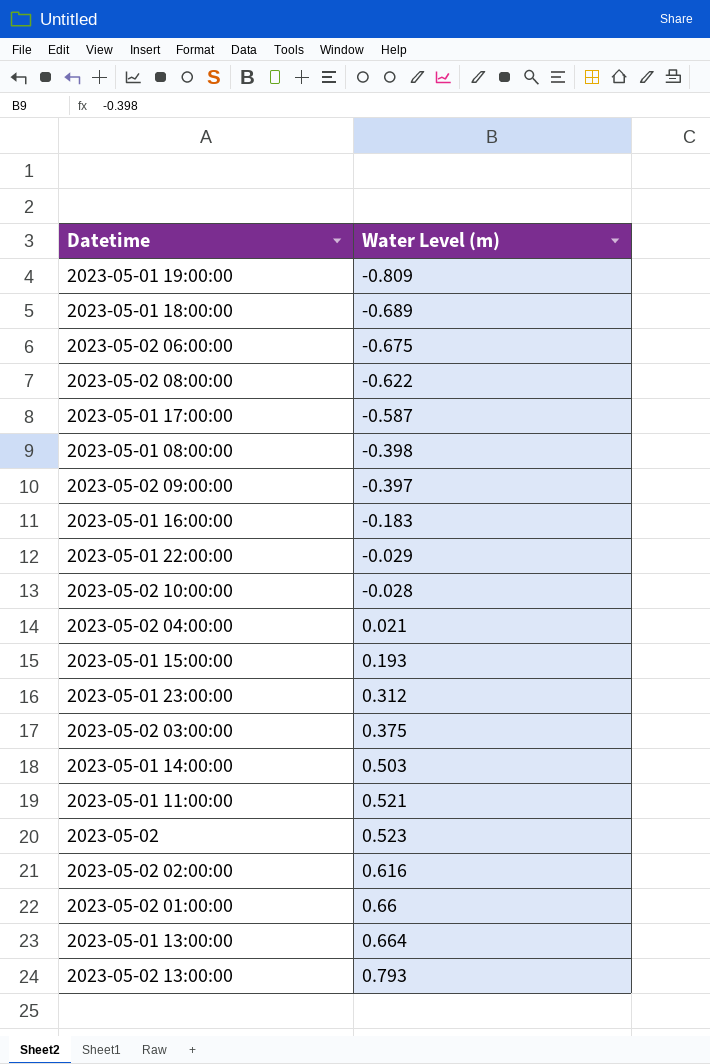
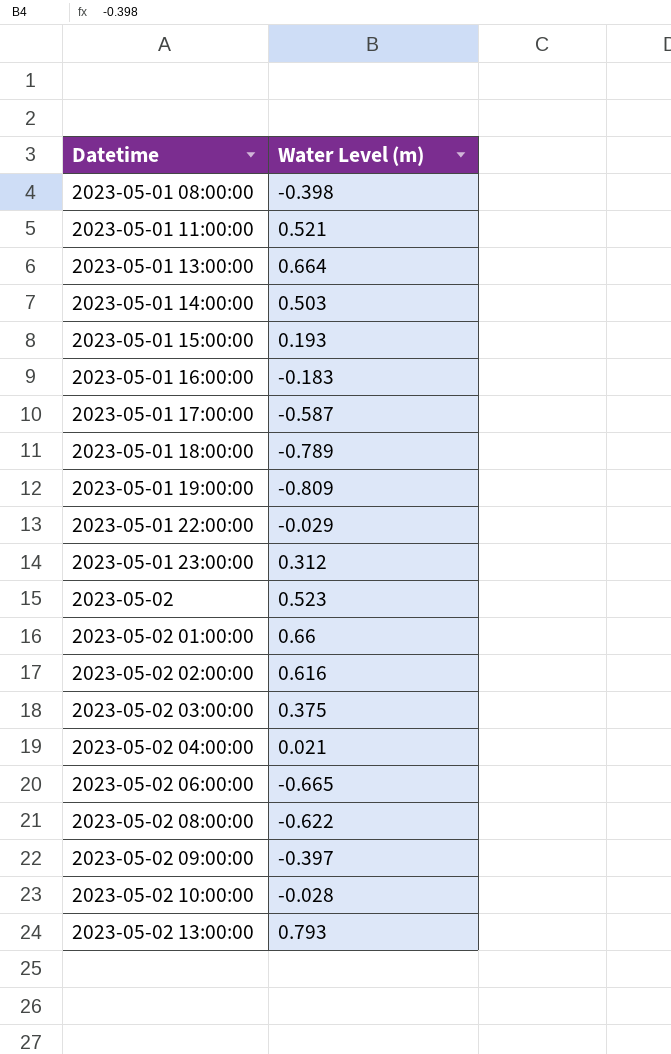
row order: Water Level (m) ascending -> Datetime ascending
2023-05-01 18:00:00 | Water Level (m): -0.689 -> -0.789
2023-05-02 06:00:00 | Water Level (m): -0.675 -> -0.665

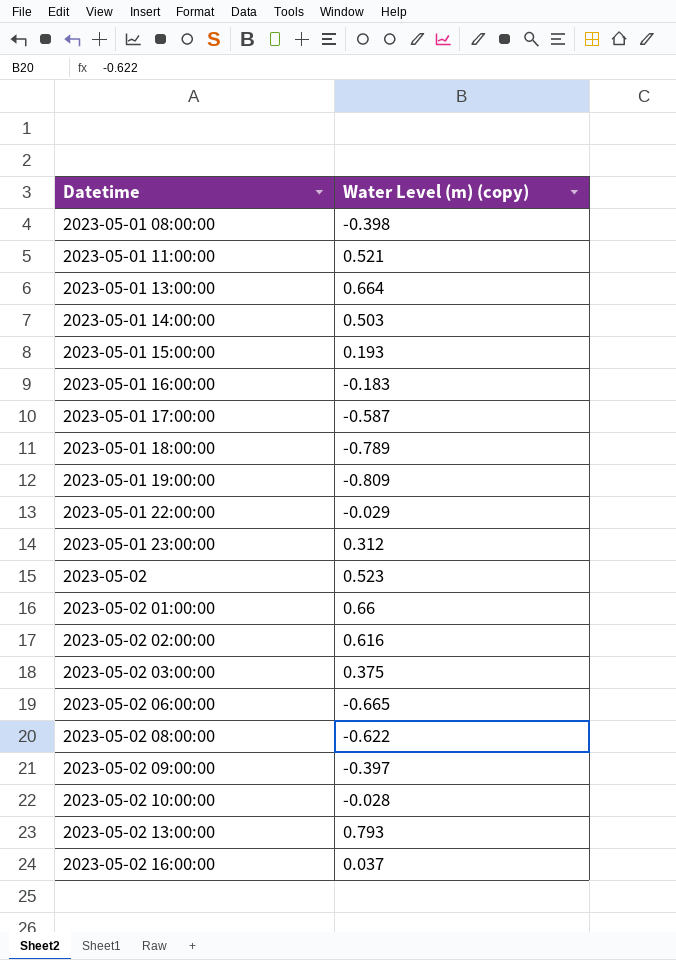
column name: Water Level (m) -> Water Level (m) (copy)
row 2023-05-02 04:00:00: 0.021 -> none
row 2023-05-02 16:00:00: none -> 0.037

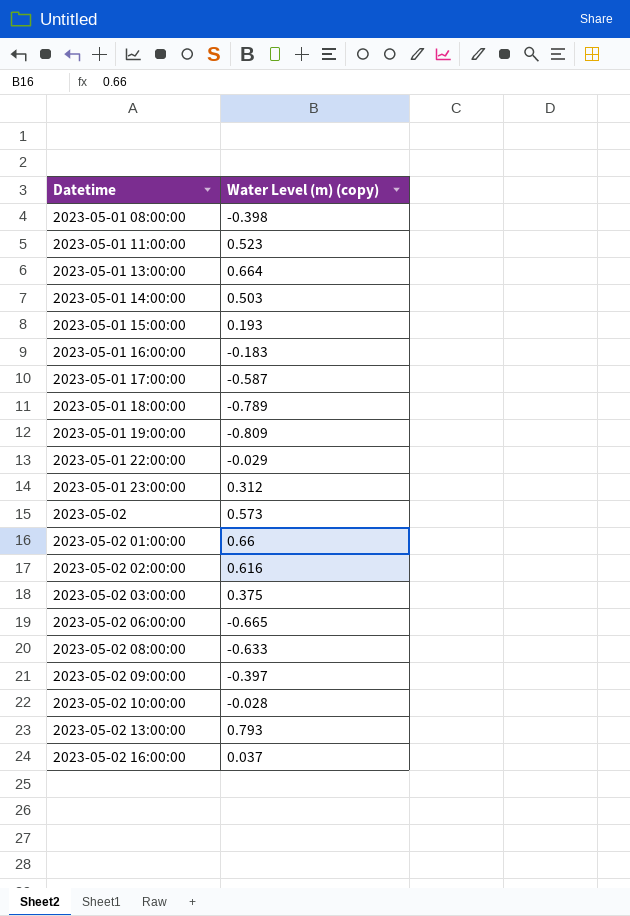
2023-05-01 11:00:00 | Water Level (m) (copy): 0.521 -> 0.523
2023-05-02 | Water Level (m) (copy): 0.523 -> 0.573
2023-05-02 08:00:00 | Water Level (m) (copy): -0.622 -> -0.633

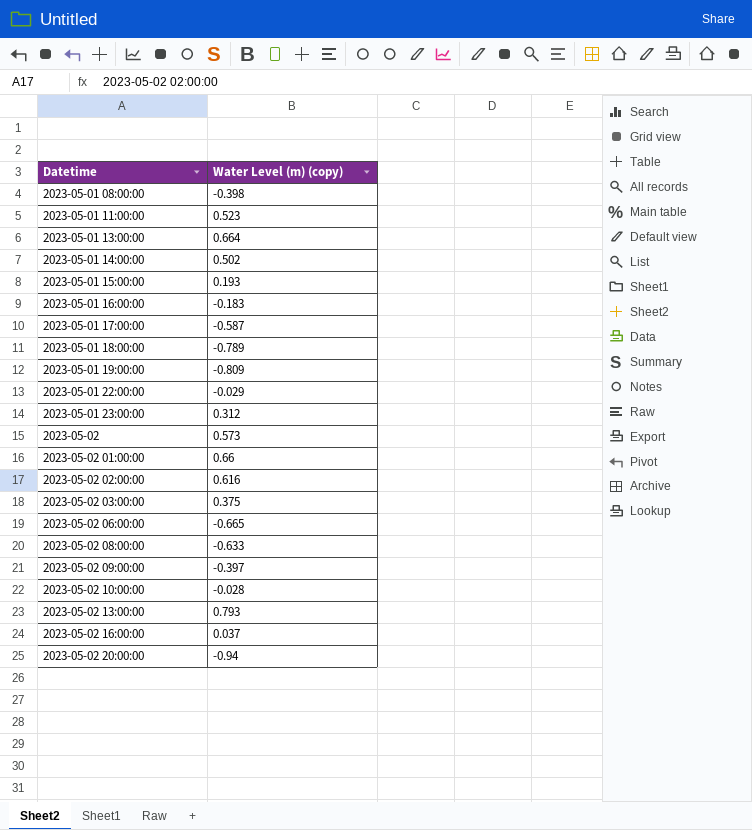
2023-05-01 14:00:00 | Water Level (m) (copy): 0.503 -> 0.502
row 2023-05-02 20:00:00: none -> -0.94

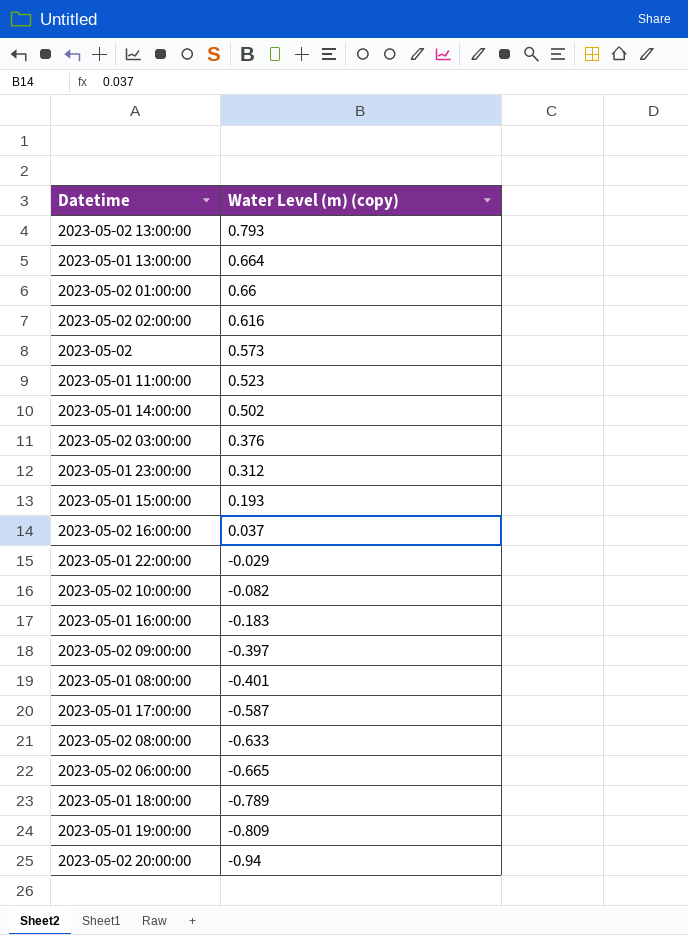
row order: Datetime ascending -> Water Level (m) (copy) descending
2023-05-02 03:00:00 | Water Level (m) (copy): 0.375 -> 0.376
2023-05-02 10:00:00 | Water Level (m) (copy): -0.028 -> -0.082
2023-05-01 08:00:00 | Water Level (m) (copy): -0.398 -> -0.401

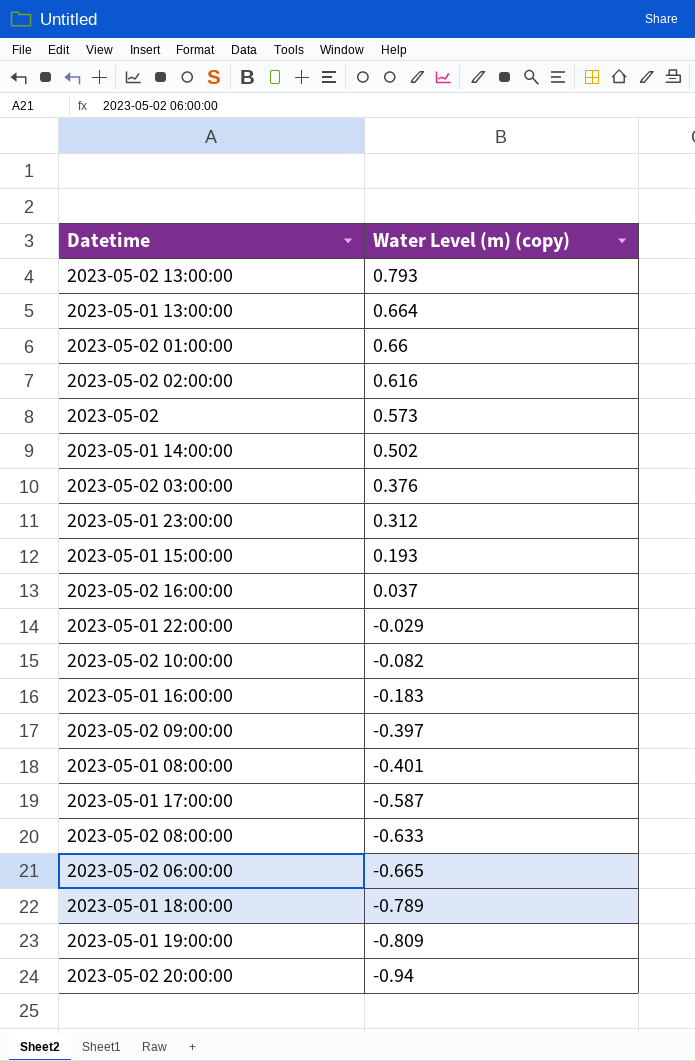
row 2023-05-01 11:00:00: 0.523 -> none

